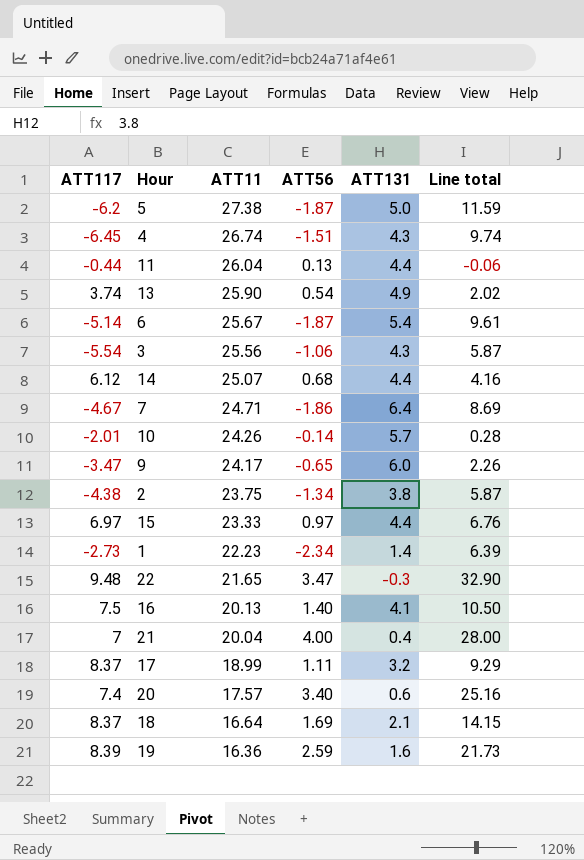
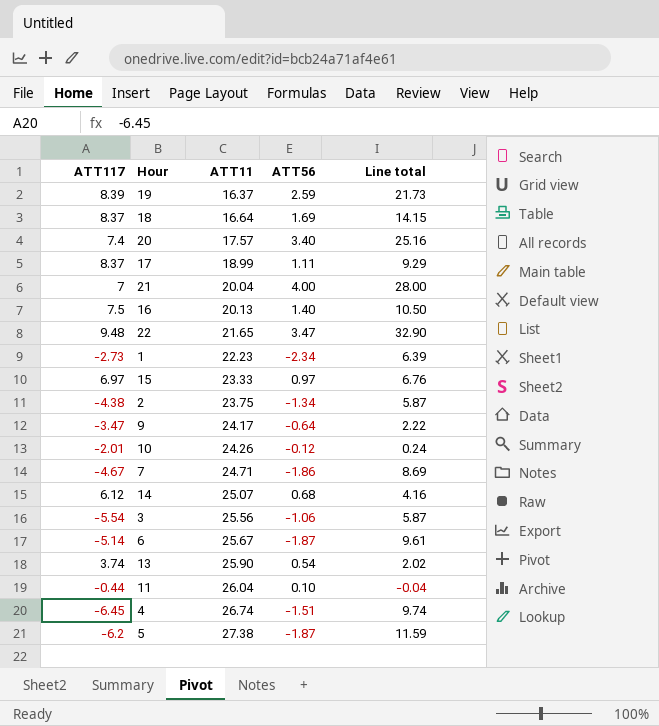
row order: ATT11 descending -> ATT11 ascending
column ATT131 | position: 5 -> none
19 | ATT11: 16.36 -> 16.37
9 | ATT56: -0.65 -> -0.64
9 | Line total: 2.26 -> 2.22
10 | ATT56: -0.14 -> -0.12
10 | Line total: 0.28 -> 0.24
11 | ATT56: 0.13 -> 0.10
11 | Line total: -0.06 -> -0.04

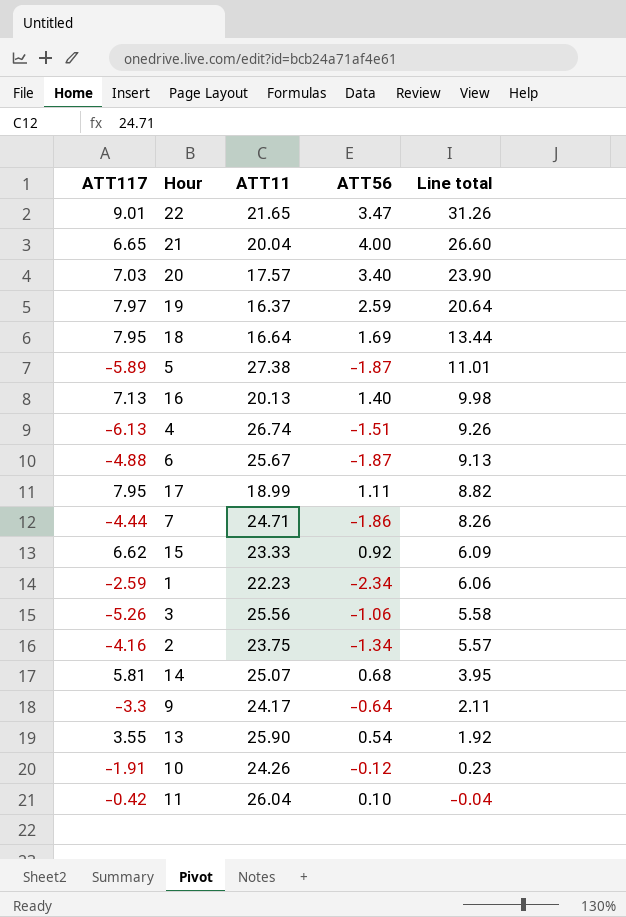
row order: ATT11 ascending -> Line total descending
22 | ATT117: 9.48 -> 9.01
22 | Line total: 32.90 -> 31.26
21 | ATT117: 7 -> 6.65
21 | Line total: 28.00 -> 26.60
20 | ATT117: 7.4 -> 7.03
20 | Line total: 25.16 -> 23.90
19 | ATT117: 8.39 -> 7.97
19 | Line total: 21.73 -> 20.64
18 | ATT117: 8.37 -> 7.95
18 | Line total: 14.15 -> 13.44
5 | ATT117: -6.2 -> -5.89
5 | Line total: 11.59 -> 11.01
16 | ATT117: 7.5 -> 7.13
16 | Line total: 10.50 -> 9.98
4 | ATT117: -6.45 -> -6.13
4 | Line total: 9.74 -> 9.26
6 | ATT117: -5.14 -> -4.88
6 | Line total: 9.61 -> 9.13
17 | ATT117: 8.37 -> 7.95
17 | Line total: 9.29 -> 8.82
7 | ATT117: -4.67 -> -4.44
7 | Line total: 8.69 -> 8.26
15 | ATT117: 6.97 -> 6.62
15 | ATT56: 0.97 -> 0.92
15 | Line total: 6.76 -> 6.09
1 | ATT117: -2.73 -> -2.59
1 | Line total: 6.39 -> 6.06
3 | ATT117: -5.54 -> -5.26
3 | Line total: 5.87 -> 5.58
2 | ATT117: -4.38 -> -4.16
2 | Line total: 5.87 -> 5.57
14 | ATT117: 6.12 -> 5.81
14 | Line total: 4.16 -> 3.95
9 | ATT117: -3.47 -> -3.3
9 | Line total: 2.22 -> 2.11
13 | ATT117: 3.74 -> 3.55
13 | Line total: 2.02 -> 1.92
10 | ATT117: -2.01 -> -1.91
10 | Line total: 0.24 -> 0.23
11 | ATT117: -0.44 -> -0.42

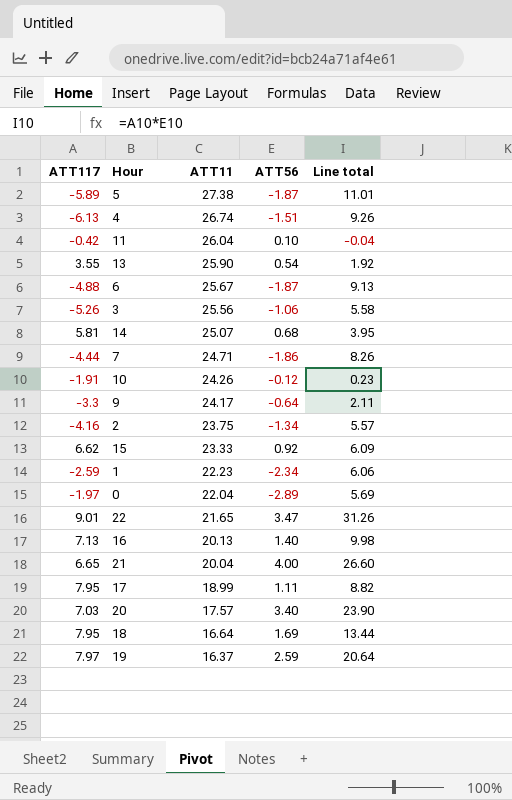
row order: Line total descending -> ATT11 descending
row 0: none -> -1.97 | 22.04 | -2.89 | 5.69

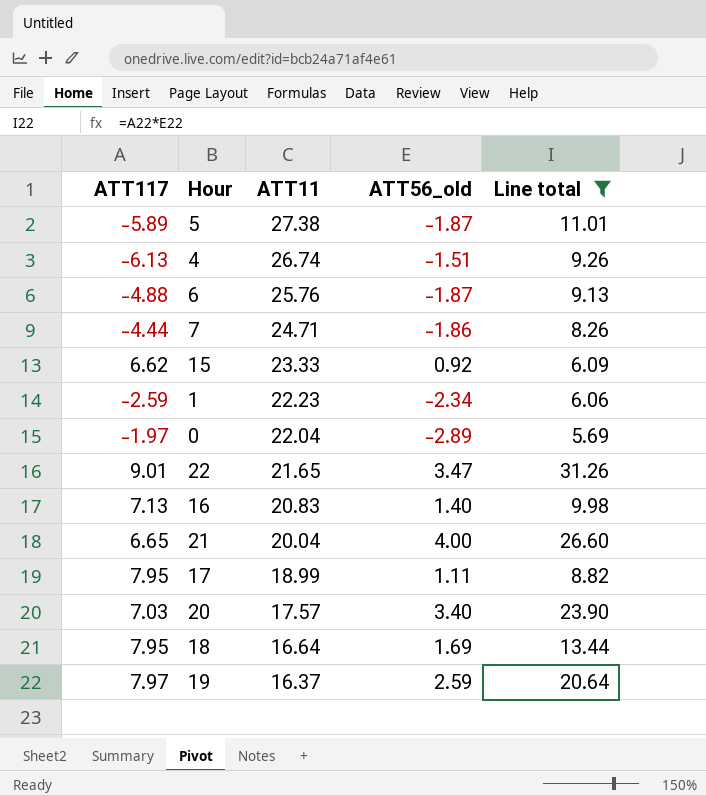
filter: none -> Line total >= 5.69
column name: ATT56 -> ATT56_old
6 | ATT11: 25.67 -> 25.76
16 | ATT11: 20.13 -> 20.83

